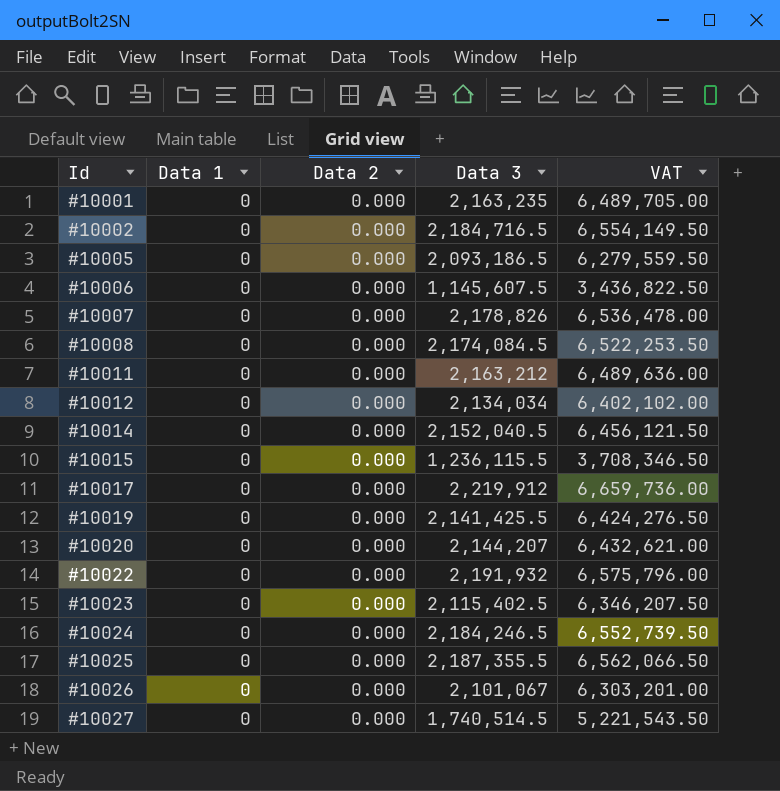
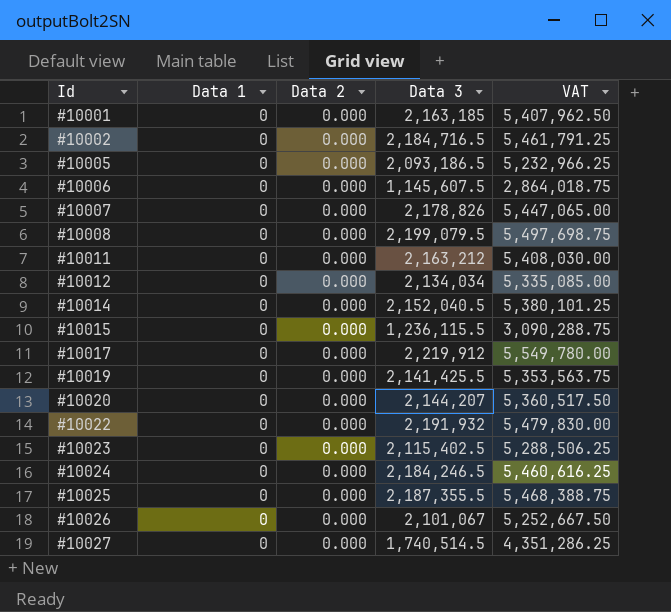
column VAT | formula: [Data 3] * 3 -> [Data 3] * 2.5
#10001 | Data 3: 2,163,235 -> 2,163,185
#10008 | Data 3: 2,174,084.5 -> 2,199,079.5

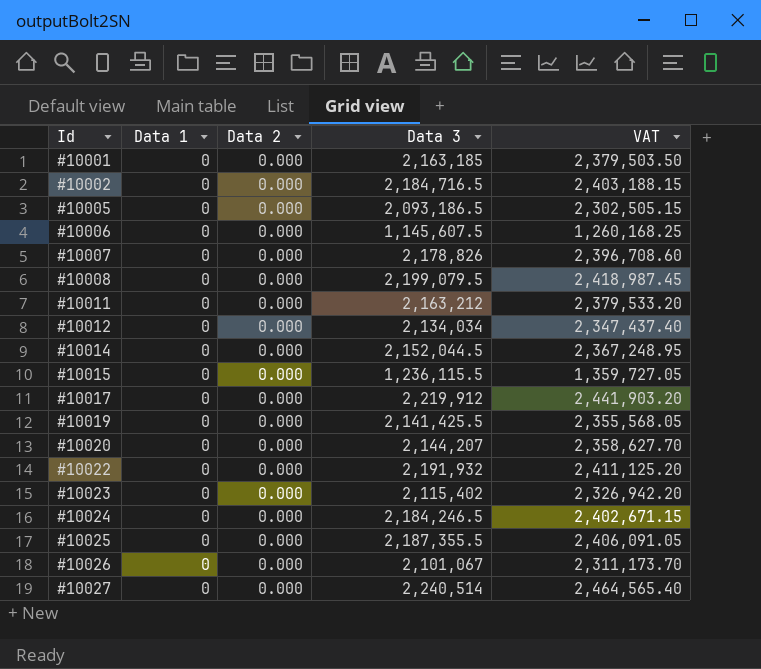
column VAT | formula: [Data 3] * 2.5 -> [Data 3] * 1.1
#10014 | Data 3: 2,152,040.5 -> 2,152,044.5
#10023 | Data 3: 2,115,402.5 -> 2,115,402
#10027 | Data 3: 1,740,514.5 -> 2,240,514

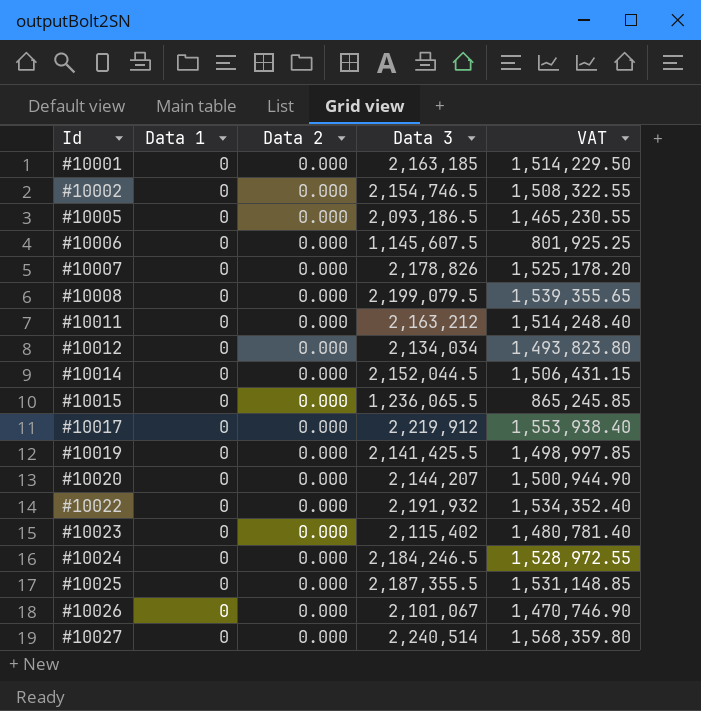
column VAT | formula: [Data 3] * 1.1 -> [Data 3] * 0.7
#10002 | Data 3: 2,184,716.5 -> 2,154,746.5
#10015 | Data 3: 1,236,115.5 -> 1,236,065.5

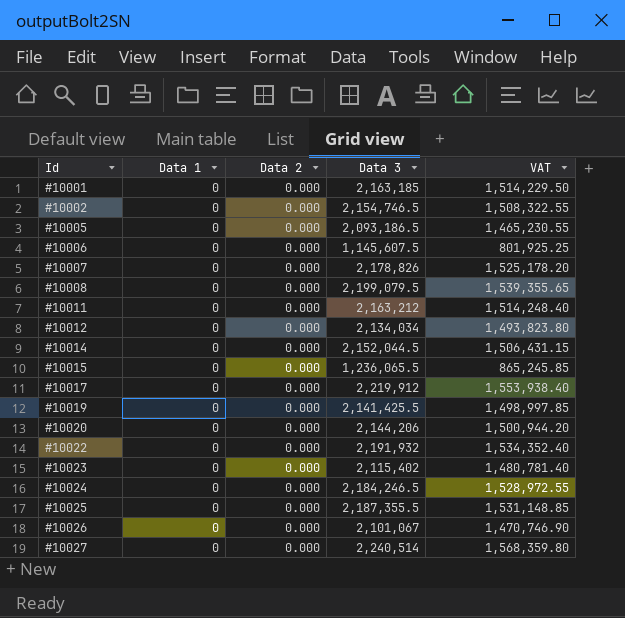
#10020 | Data 3: 2,144,207 -> 2,144,206
#10020 | VAT: 1,500,944.90 -> 1,500,944.20

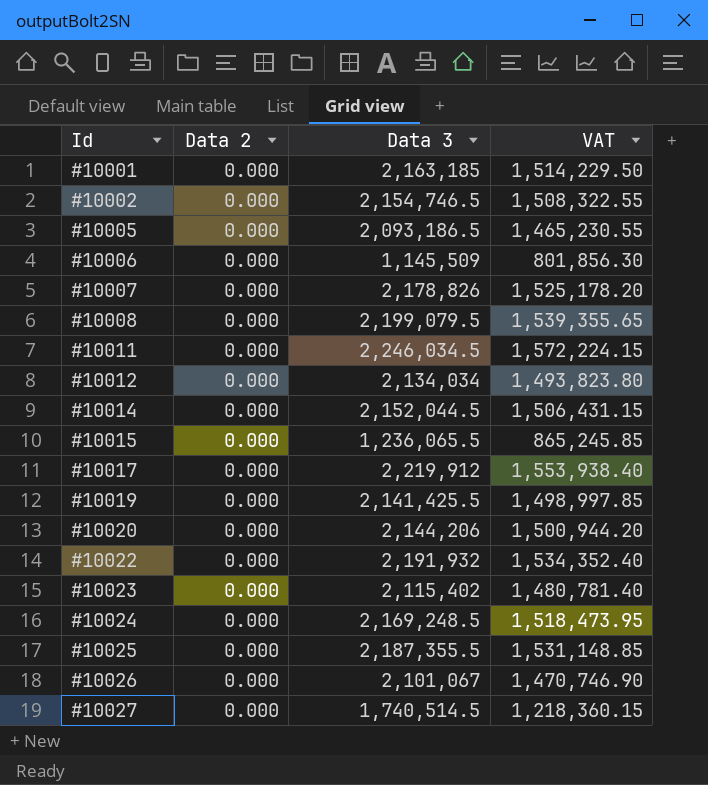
column Data 1 | position: 2 -> none
#10006 | Data 3: 1,145,607.5 -> 1,145,509
#10006 | VAT: 801,925.25 -> 801,856.30
#10011 | Data 3: 2,163,212 -> 2,246,034.5
#10011 | VAT: 1,514,248.40 -> 1,572,224.15
#10024 | Data 3: 2,184,246.5 -> 2,169,248.5
#10024 | VAT: 1,528,972.55 -> 1,518,473.95
#10027 | Data 3: 2,240,514 -> 1,740,514.5
#10027 | VAT: 1,568,359.80 -> 1,218,360.15

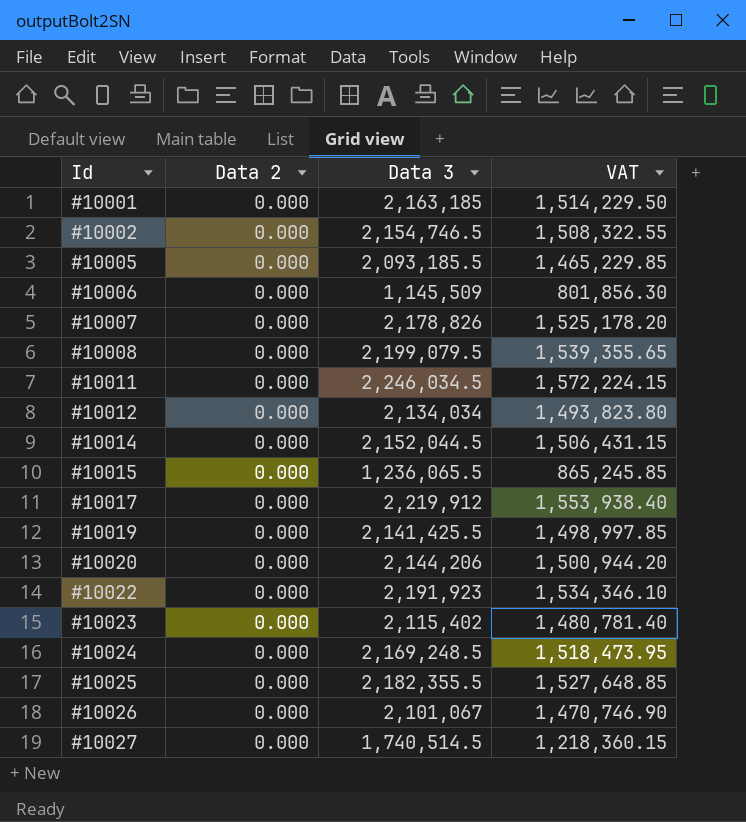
#10005 | Data 3: 2,093,186.5 -> 2,093,185.5
#10005 | VAT: 1,465,230.55 -> 1,465,229.85
#10022 | Data 3: 2,191,932 -> 2,191,923
#10022 | VAT: 1,534,352.40 -> 1,534,346.10
#10025 | Data 3: 2,187,355.5 -> 2,182,355.5
#10025 | VAT: 1,531,148.85 -> 1,527,648.85

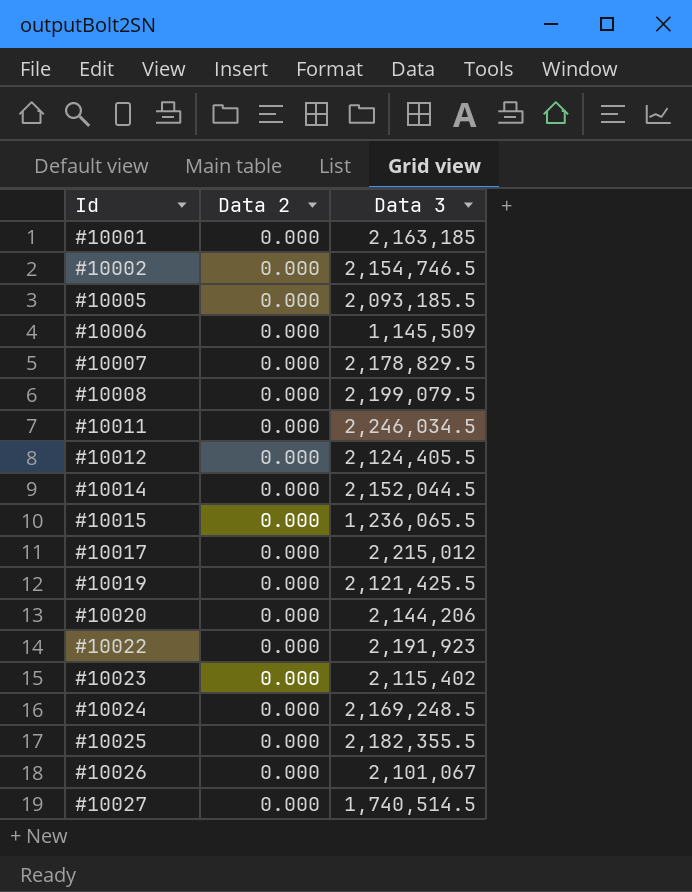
column VAT | formula: [Data 3] * 0.7 -> none
#10007 | Data 3: 2,178,826 -> 2,178,829.5
#10012 | Data 3: 2,134,034 -> 2,124,405.5
#10017 | Data 3: 2,219,912 -> 2,215,012
#10019 | Data 3: 2,141,425.5 -> 2,121,425.5

